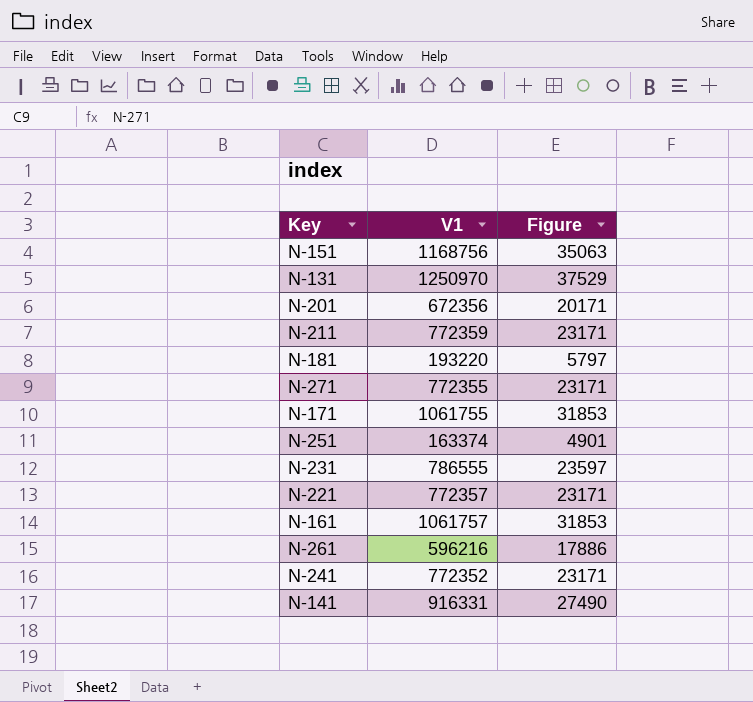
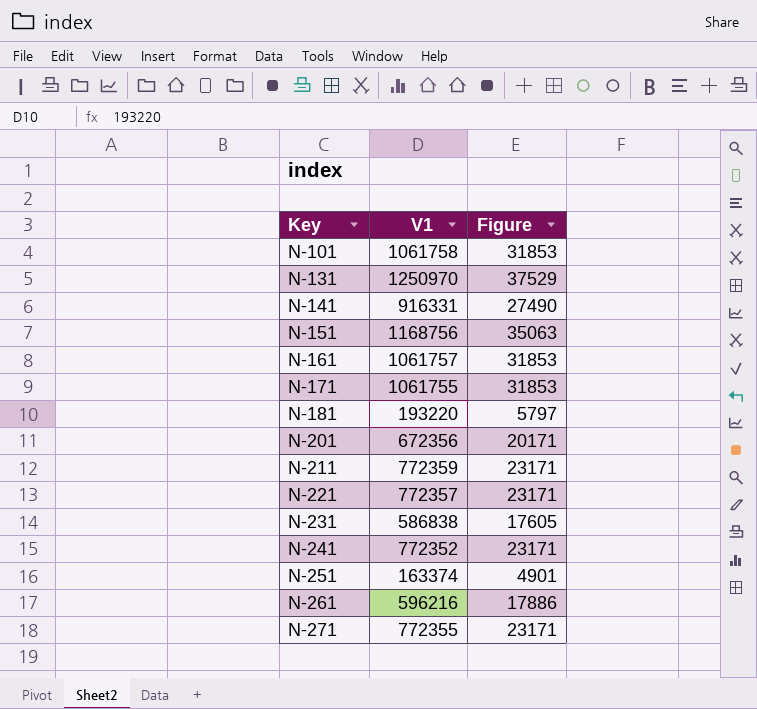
row order: none -> Key ascending
row N-101: none -> 1061758 | 31853
N-231 | V1: 786555 -> 586838
N-231 | Figure: 23597 -> 17605

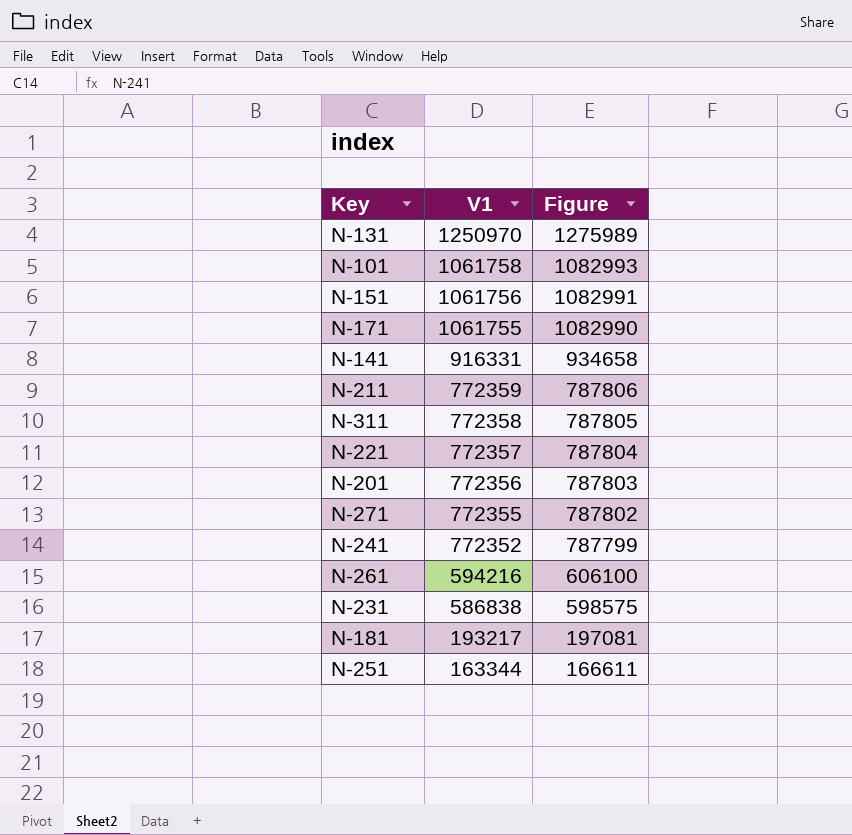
row order: Key ascending -> V1 descending
column Figure | formula: [V1] * 0.03 -> [V1] * 1.02
row N-161: 1061757 | 31853 -> none
N-151 | V1: 1168756 -> 1061756
row N-311: none -> 772358 | 787805
N-201 | V1: 672356 -> 772356
N-261 | V1: 596216 -> 594216
N-181 | V1: 193220 -> 193217
N-251 | V1: 163374 -> 163344

